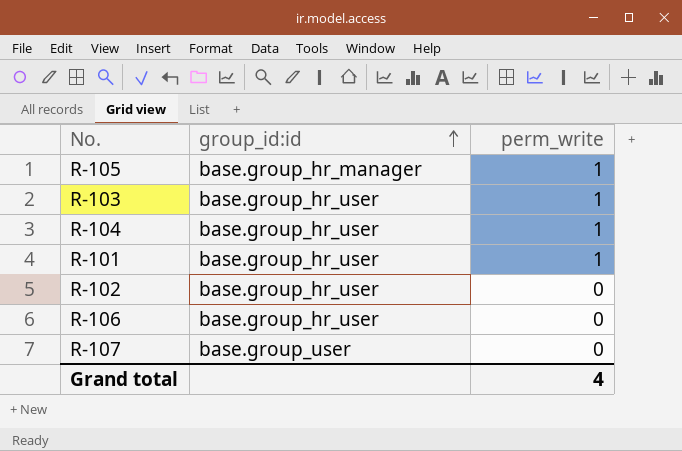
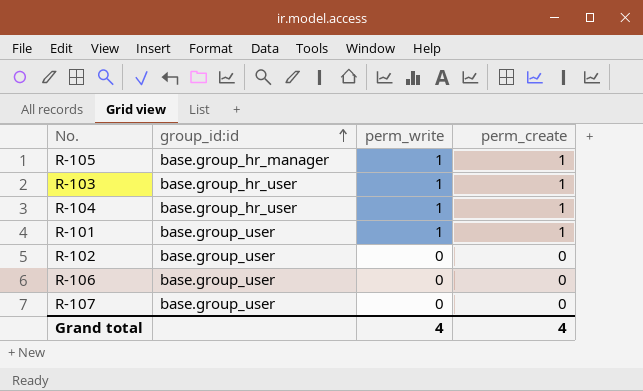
column perm_create | position: none -> 4
R-101 | group_id:id: base.group_hr_user -> base.group_user
R-102 | group_id:id: base.group_hr_user -> base.group_user
R-106 | group_id:id: base.group_hr_user -> base.group_user

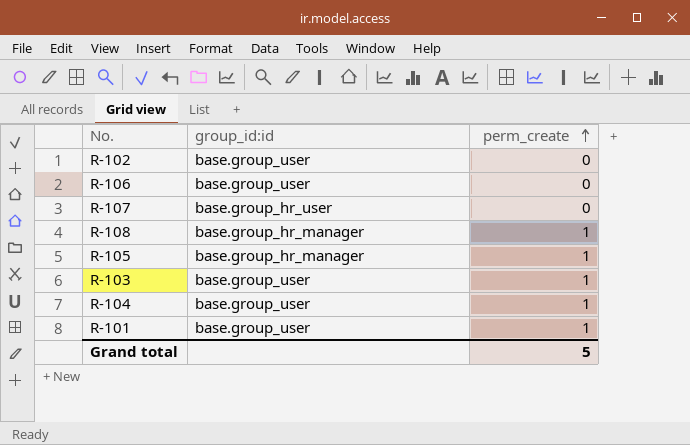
row order: group_id:id ascending -> perm_create ascending
column perm_write | position: 3 -> none
R-107 | group_id:id: base.group_user -> base.group_hr_user
row R-108: none -> base.group_hr_manager | 1
R-103 | group_id:id: base.group_hr_user -> base.group_user
R-104 | group_id:id: base.group_hr_user -> base.group_user
Grand total | perm_create: 4 -> 5

